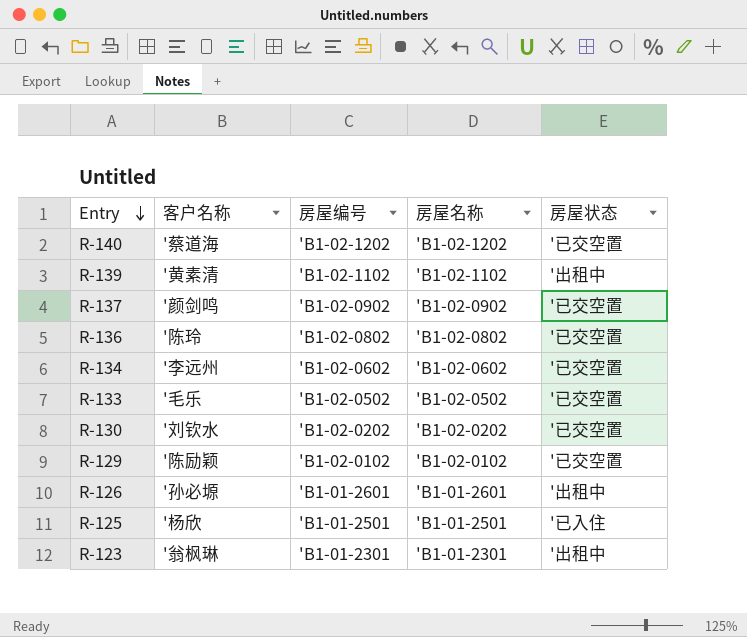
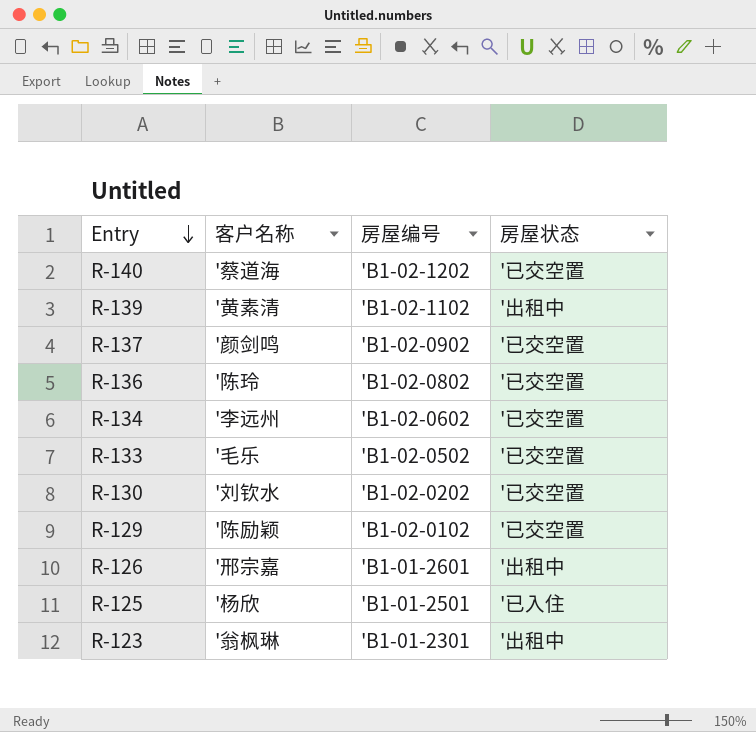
column 房屋名称 | position: 4 -> none
R-126 | 客户名称: '孙必塬 -> '邢宗嘉

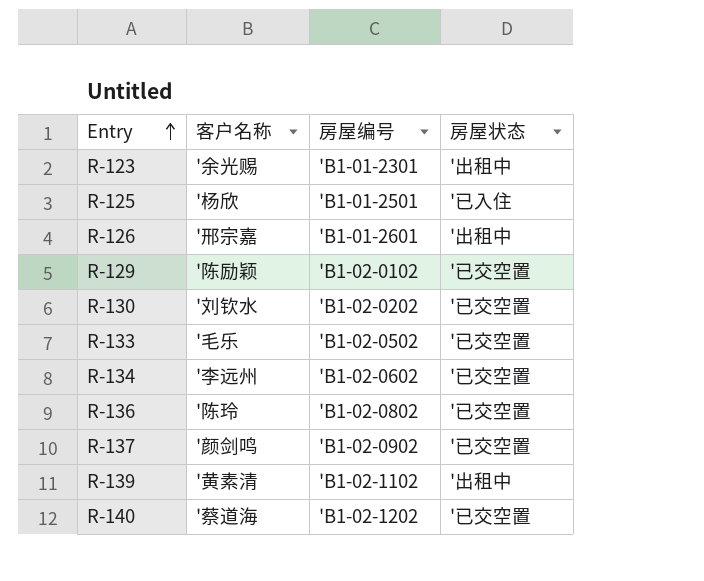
row order: Entry descending -> Entry ascending
R-123 | 客户名称: '翁枫琳 -> '余光赐

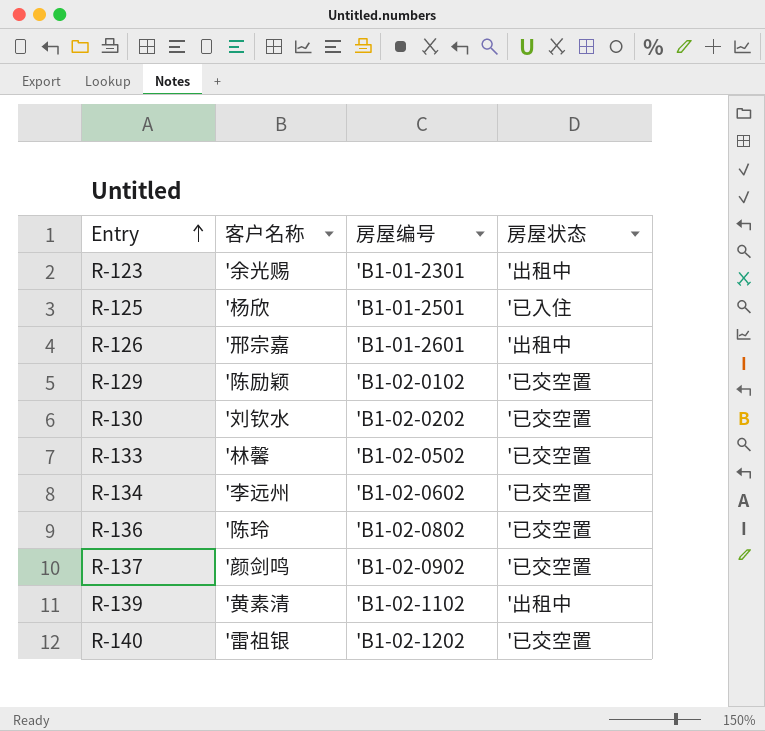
R-133 | 客户名称: '毛乐 -> '林馨
R-140 | 客户名称: '蔡道海 -> '雷祖银

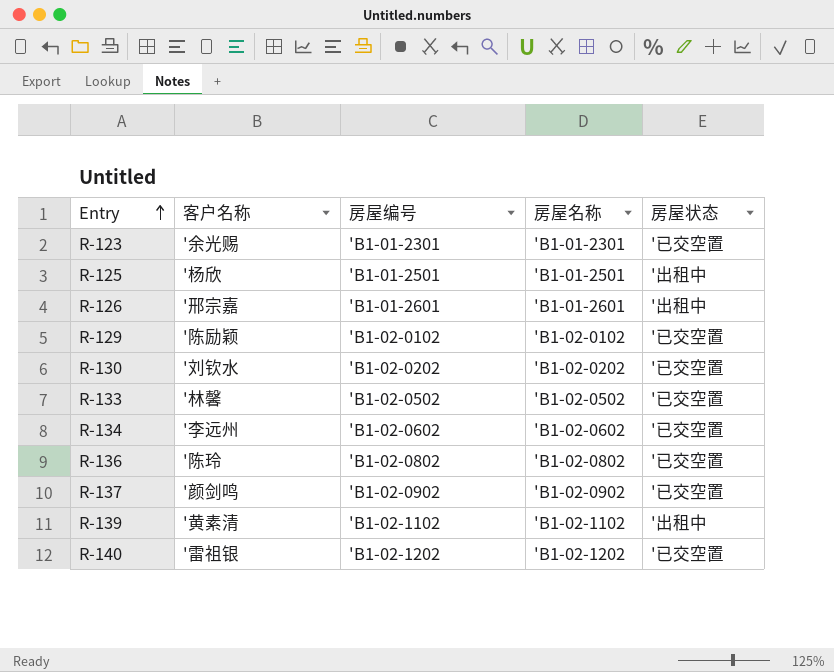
column 房屋名称 | position: none -> 4
R-123 | 房屋状态: '出租中 -> '已交空置
R-125 | 房屋状态: '已入住 -> '出租中

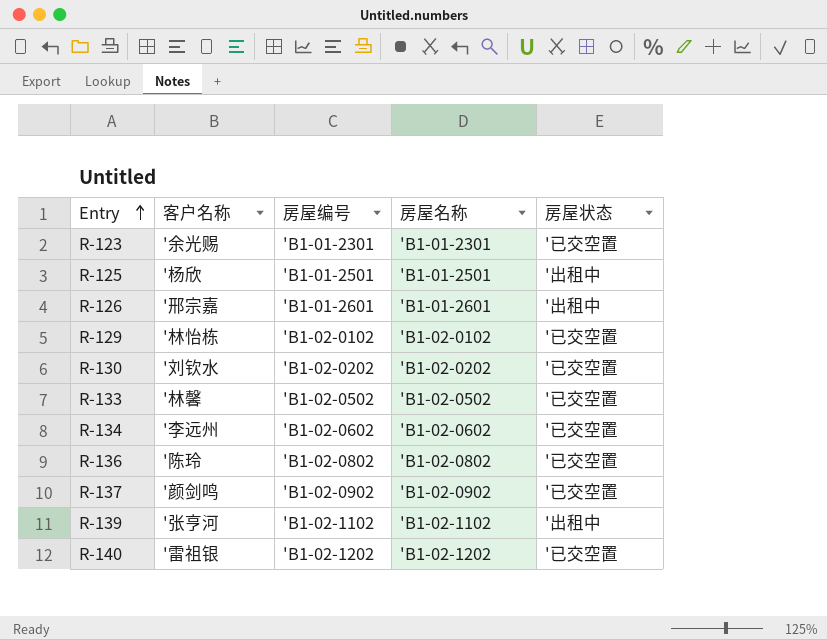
R-129 | 客户名称: '陈励颖 -> '林怡栋
R-139 | 客户名称: '黄素清 -> '张亨河

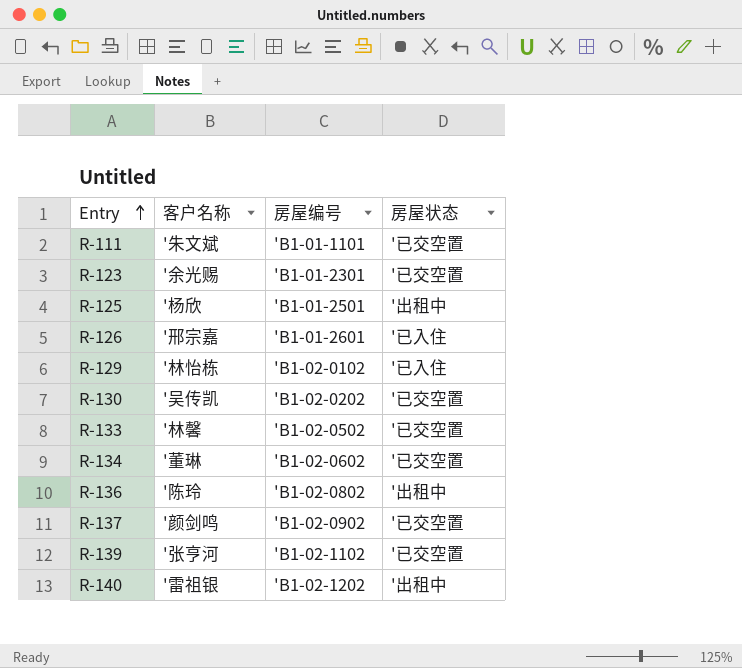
column 房屋名称 | position: 4 -> none
row R-111: none -> '朱文斌 | 'B1-01-1101 | '已交空置
R-126 | 房屋状态: '出租中 -> '已入住
R-129 | 房屋状态: '已交空置 -> '已入住
R-130 | 客户名称: '刘钦水 -> '吴传凯
R-134 | 客户名称: '李远州 -> '董琳
R-136 | 房屋状态: '已交空置 -> '出租中
R-139 | 房屋状态: '出租中 -> '已交空置
R-140 | 房屋状态: '已交空置 -> '出租中

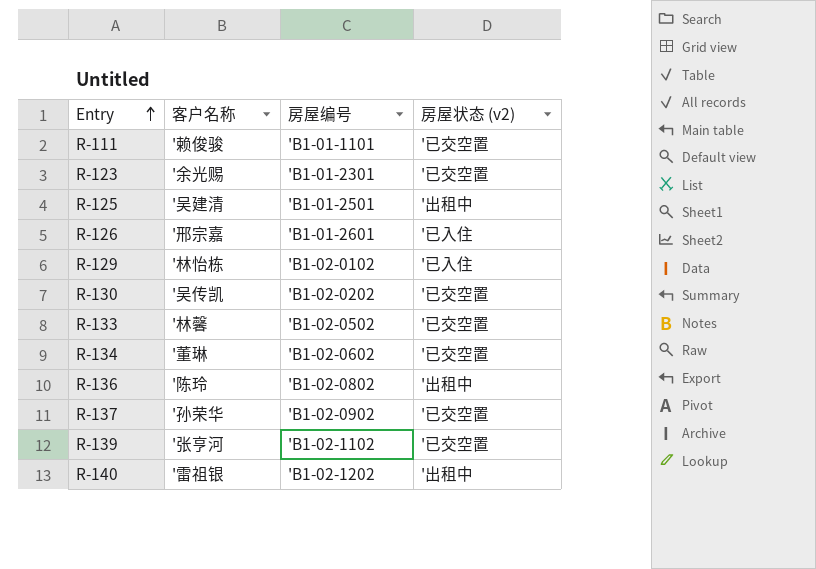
column name: 房屋状态 -> 房屋状态 (v2)
R-111 | 客户名称: '朱文斌 -> '赖俊骏
R-125 | 客户名称: '杨欣 -> '吴建清
R-137 | 客户名称: '颜剑鸣 -> '孙荣华

